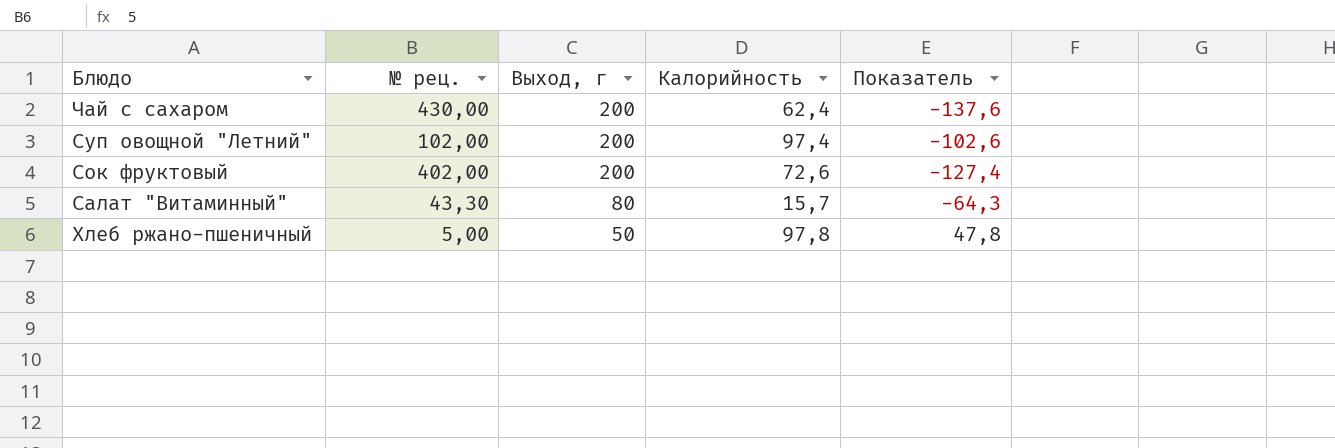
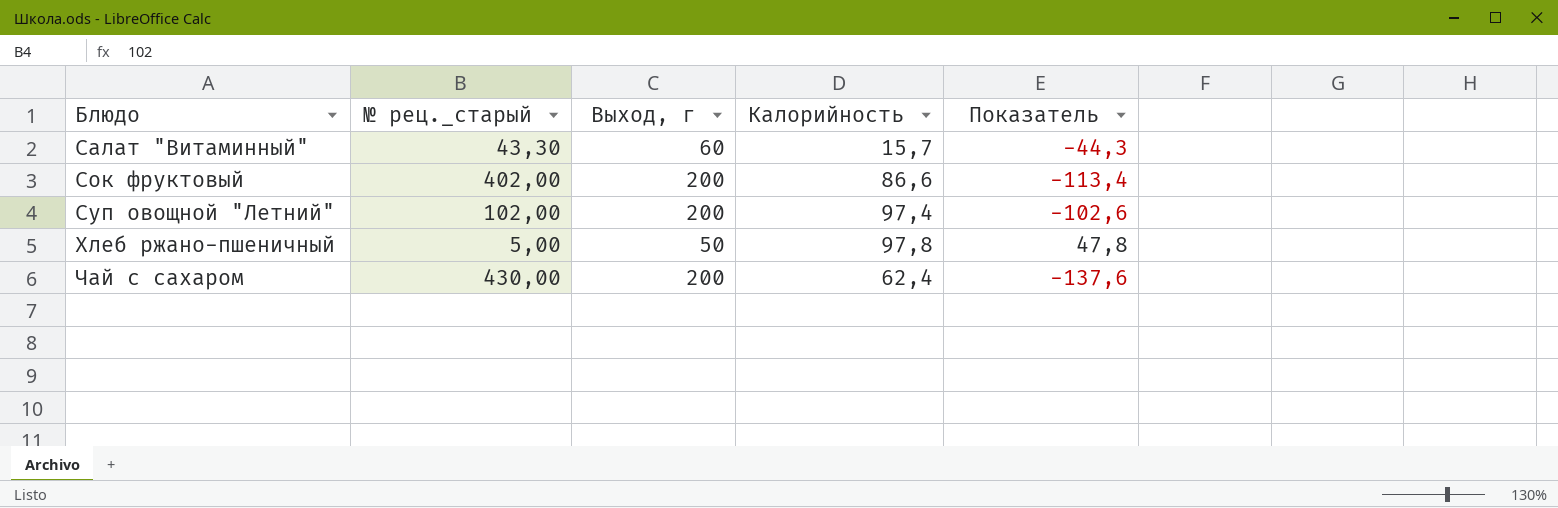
row order: Выход, г descending -> Блюдо ascending
column name: № рец. -> № рец._старый
Салат "Витаминный" | Выход, г: 80 -> 60
Салат "Витаминный" | Показатель: -64,3 -> -44,3
Сок фруктовый | Калорийность: 72,6 -> 86,6
Сок фруктовый | Показатель: -127,4 -> -113,4

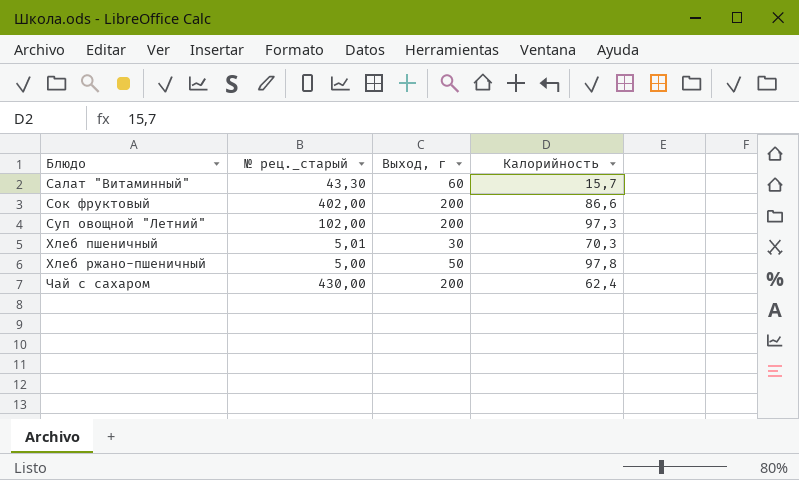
column Показатель | formula: [Калорийность] - [Выход, г] -> none
Суп овощной "Летний" | Калорийность: 97,4 -> 97,3
row Хлеб пшеничный: none -> 5,01 | 30 | 70,3

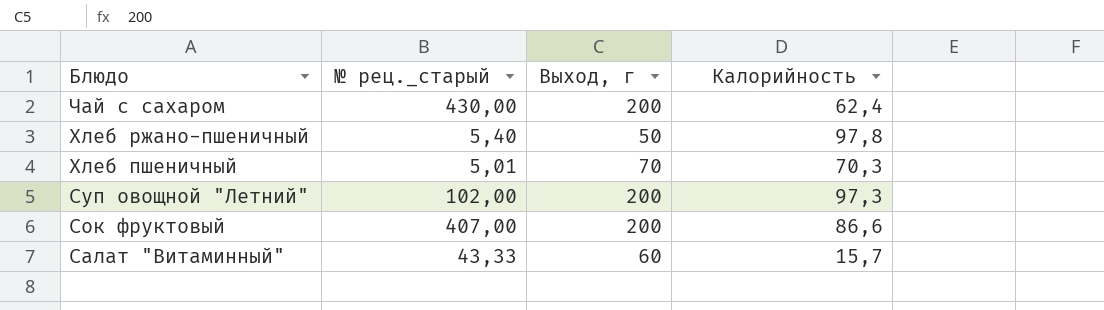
row order: Блюдо ascending -> Блюдо descending
Хлеб ржано-пшеничный | № рец._старый: 5,00 -> 5,40
Хлеб пшеничный | Выход, г: 30 -> 70
Сок фруктовый | № рец._старый: 402,00 -> 407,00
Салат "Витаминный" | № рец._старый: 43,30 -> 43,33

